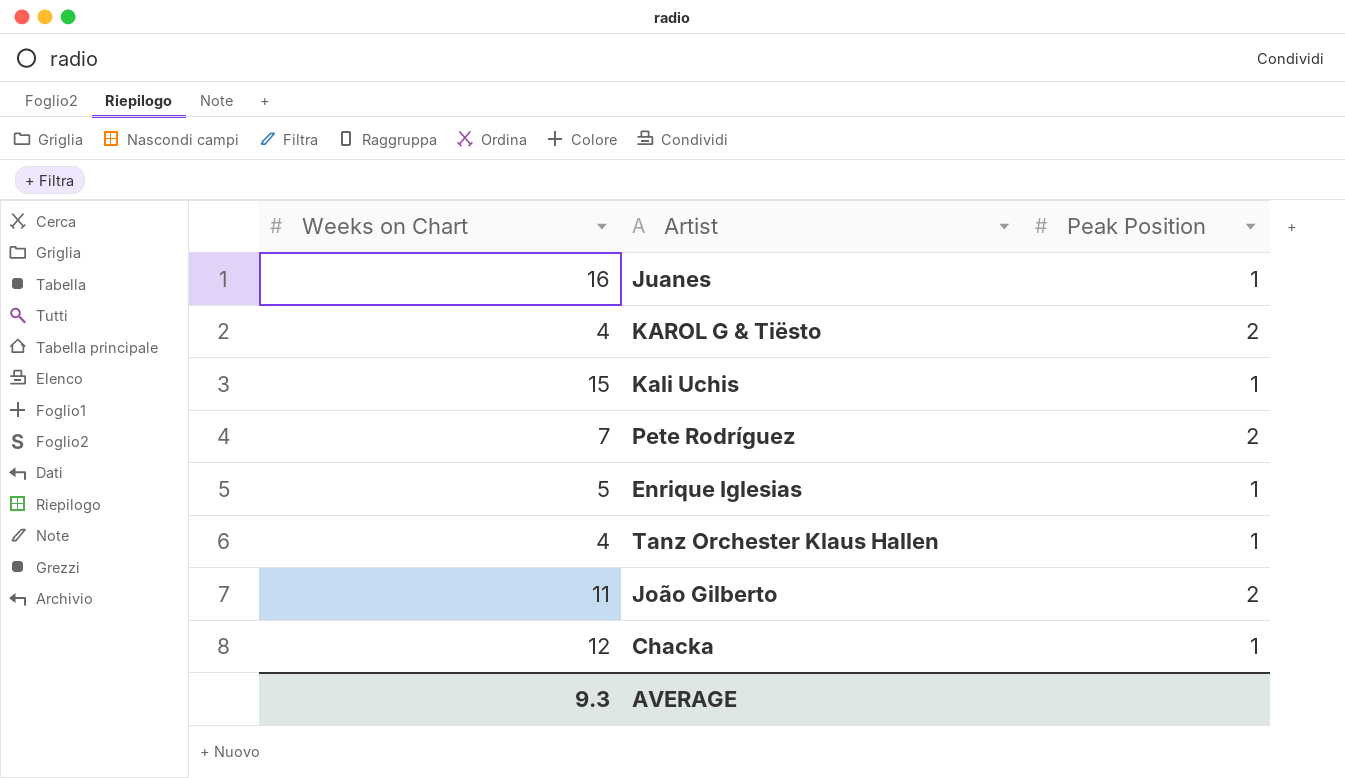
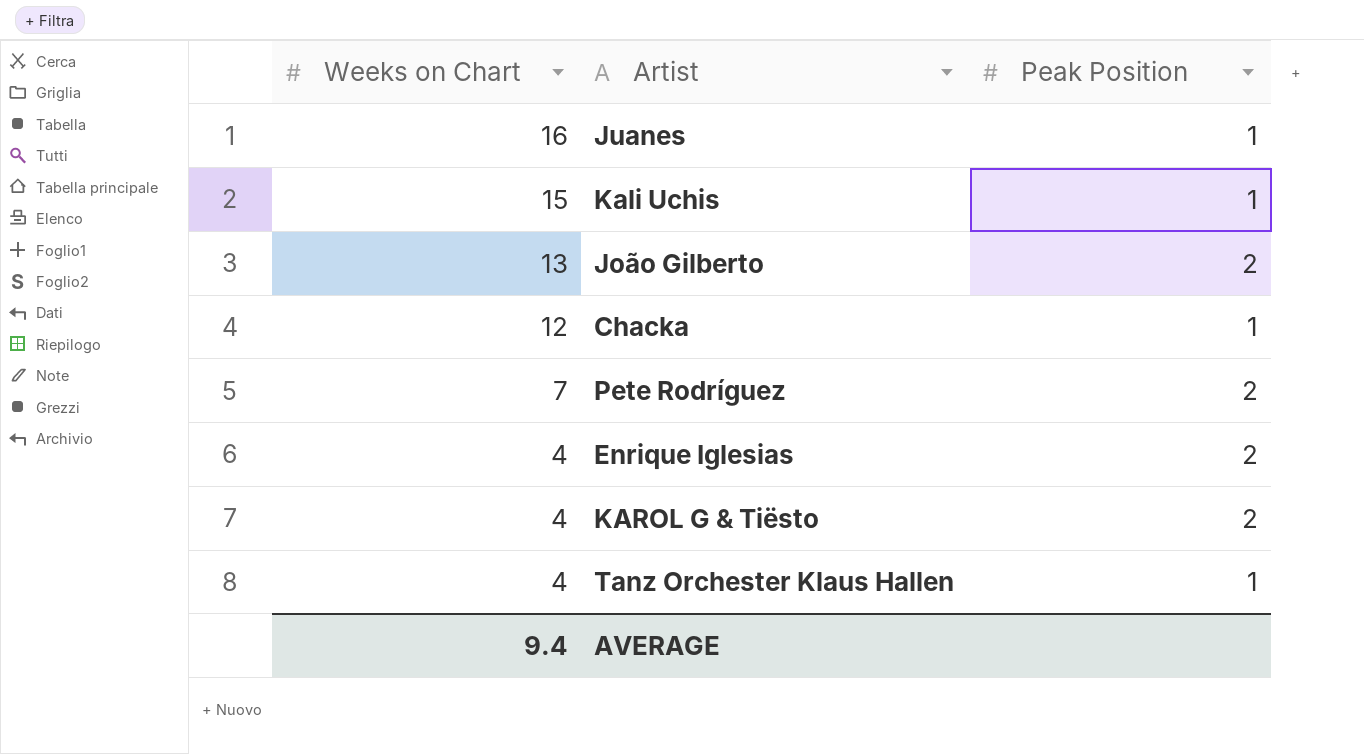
row order: none -> Weeks on Chart descending
João Gilberto | Weeks on Chart: 11 -> 13
Enrique Iglesias | Weeks on Chart: 5 -> 4
Enrique Iglesias | Peak Position: 1 -> 2
AVERAGE | Weeks on Chart: 9.3 -> 9.4

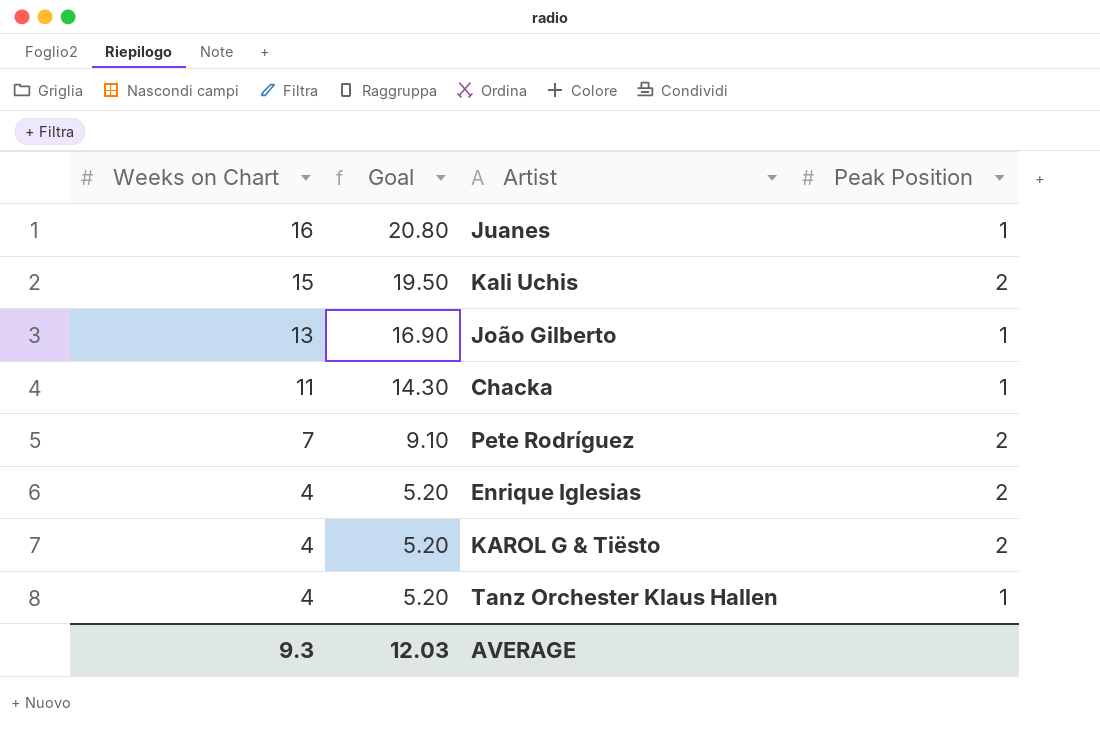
column Goal | formula: none -> [Weeks on Chart] * 1.3
Kali Uchis | Peak Position: 1 -> 2
João Gilberto | Peak Position: 2 -> 1
Chacka | Weeks on Chart: 12 -> 11
AVERAGE | Weeks on Chart: 9.4 -> 9.3

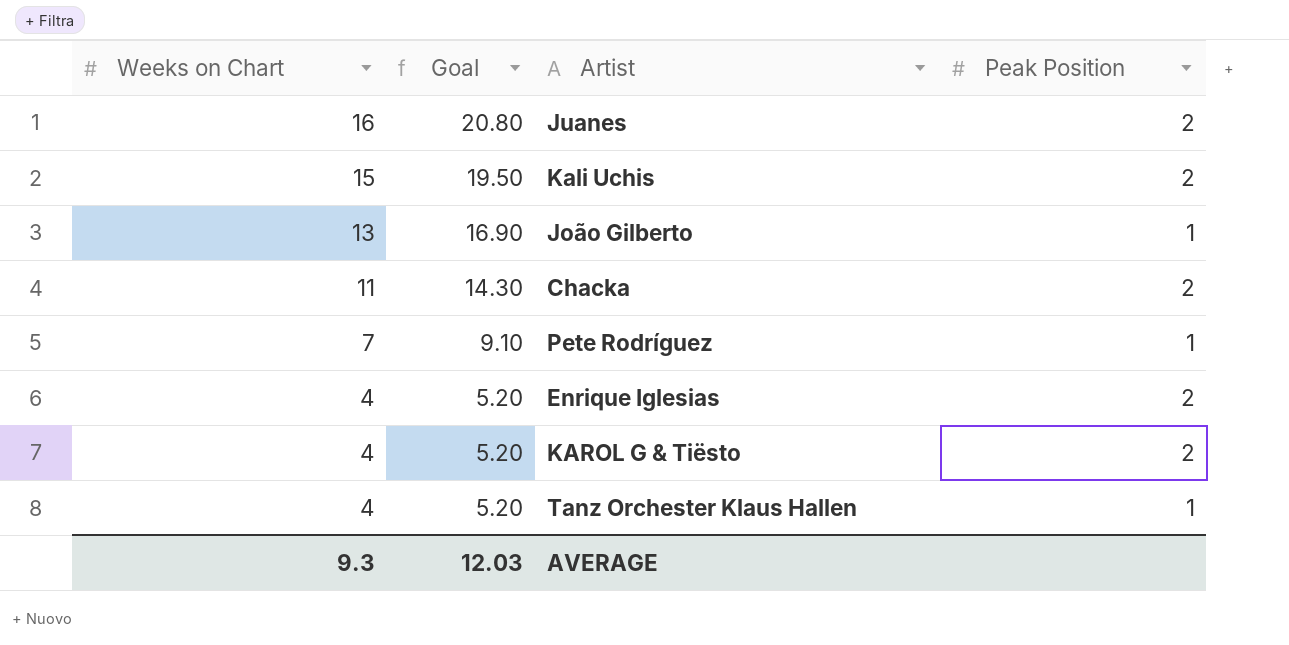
Juanes | Peak Position: 1 -> 2
Chacka | Peak Position: 1 -> 2
Pete Rodríguez | Peak Position: 2 -> 1

